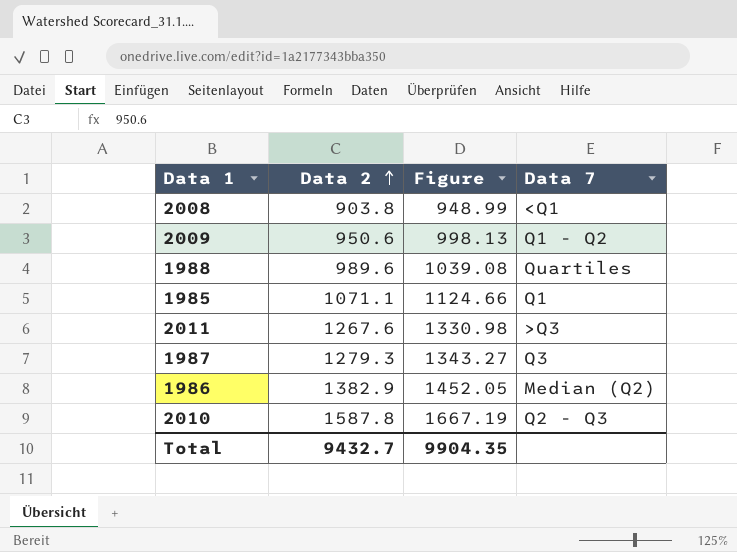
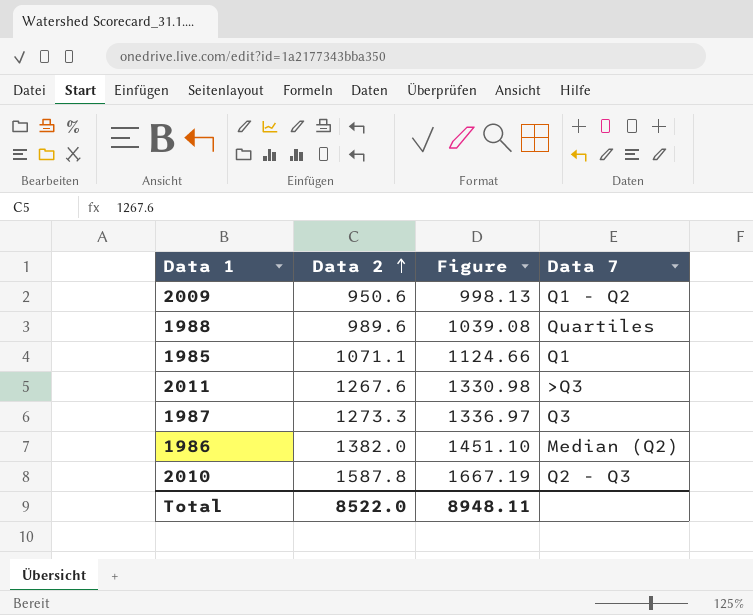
row 2008: 903.8 | 948.99 | <Q1 -> none
1987 | Data 2: 1279.3 -> 1273.3
1987 | Figure: 1343.27 -> 1336.97
1986 | Data 2: 1382.9 -> 1382.0
1986 | Figure: 1452.05 -> 1451.10
Total | Data 2: 9432.7 -> 8522.0
Total | Figure: 9904.35 -> 8948.11

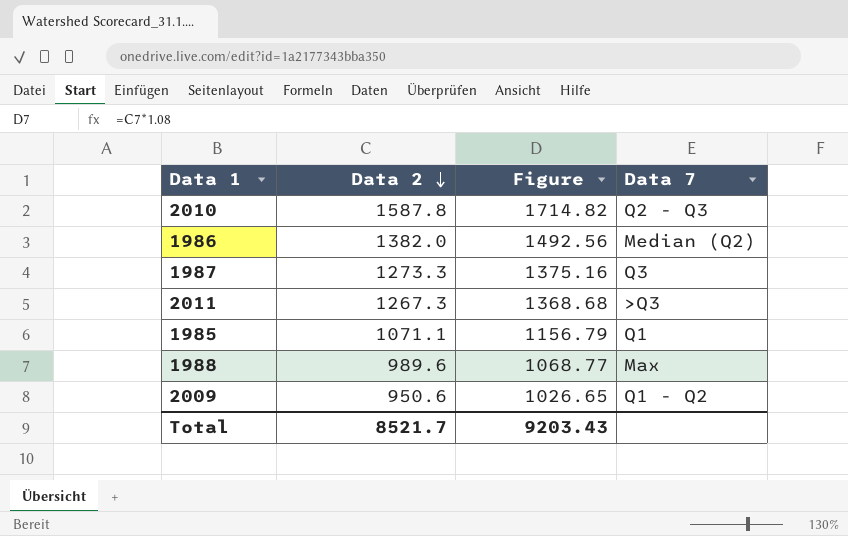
row order: Data 2 ascending -> Data 2 descending
column Figure | formula: [Data 2] * 1.05 -> [Data 2] * 1.08
2011 | Data 2: 1267.6 -> 1267.3
1988 | Data 7: Quartiles -> Max
Total | Data 2: 8522.0 -> 8521.7
Total | Figure: 8948.11 -> 9203.43

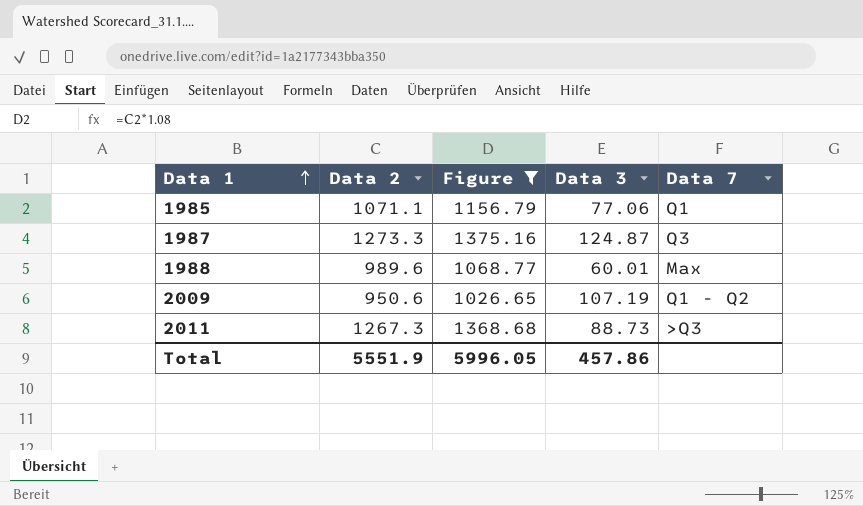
filter: none -> Figure <= 1375.16
row order: Data 2 descending -> Data 1 ascending
column Data 3 | position: none -> 4
Total | Data 2: 8521.7 -> 5551.9
Total | Figure: 9203.43 -> 5996.05

